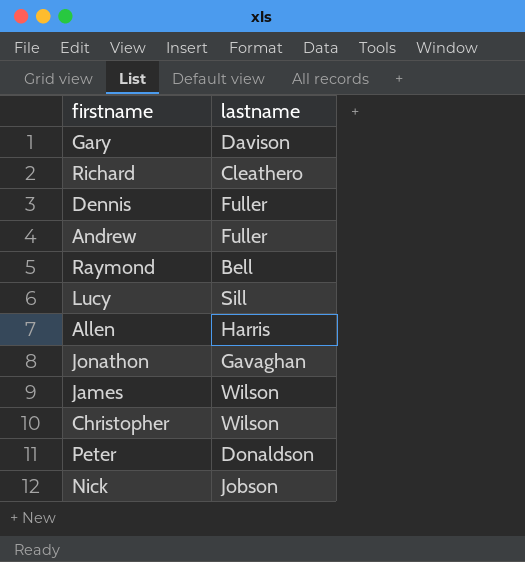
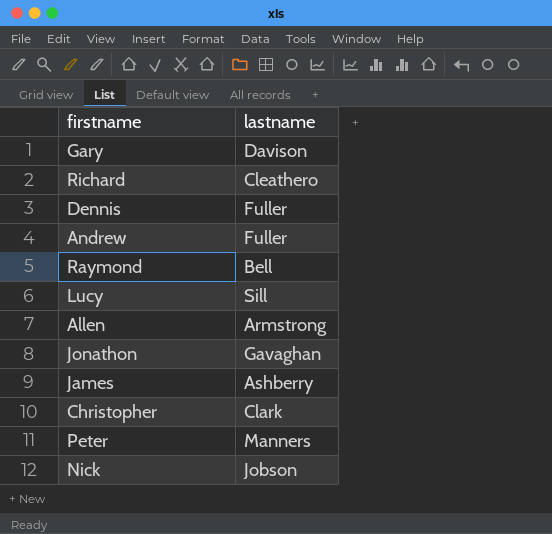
Allen | lastname: Harris -> Armstrong
James | lastname: Wilson -> Ashberry
Christopher | lastname: Wilson -> Clark
Peter | lastname: Donaldson -> Manners

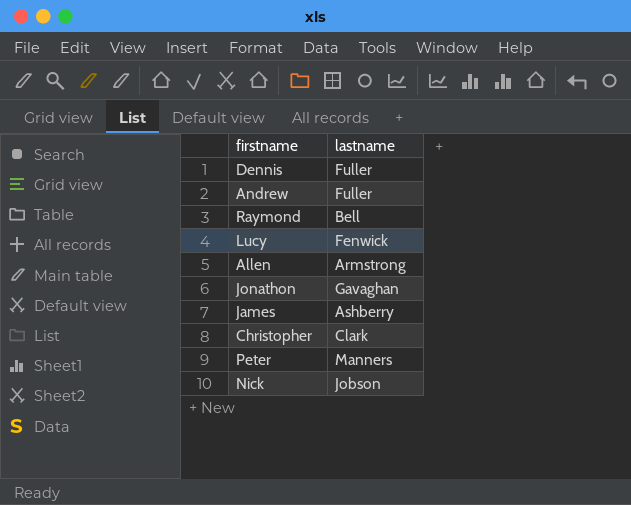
row Gary: Davison -> none
row Richard: Cleathero -> none
Lucy | lastname: Sill -> Fenwick

